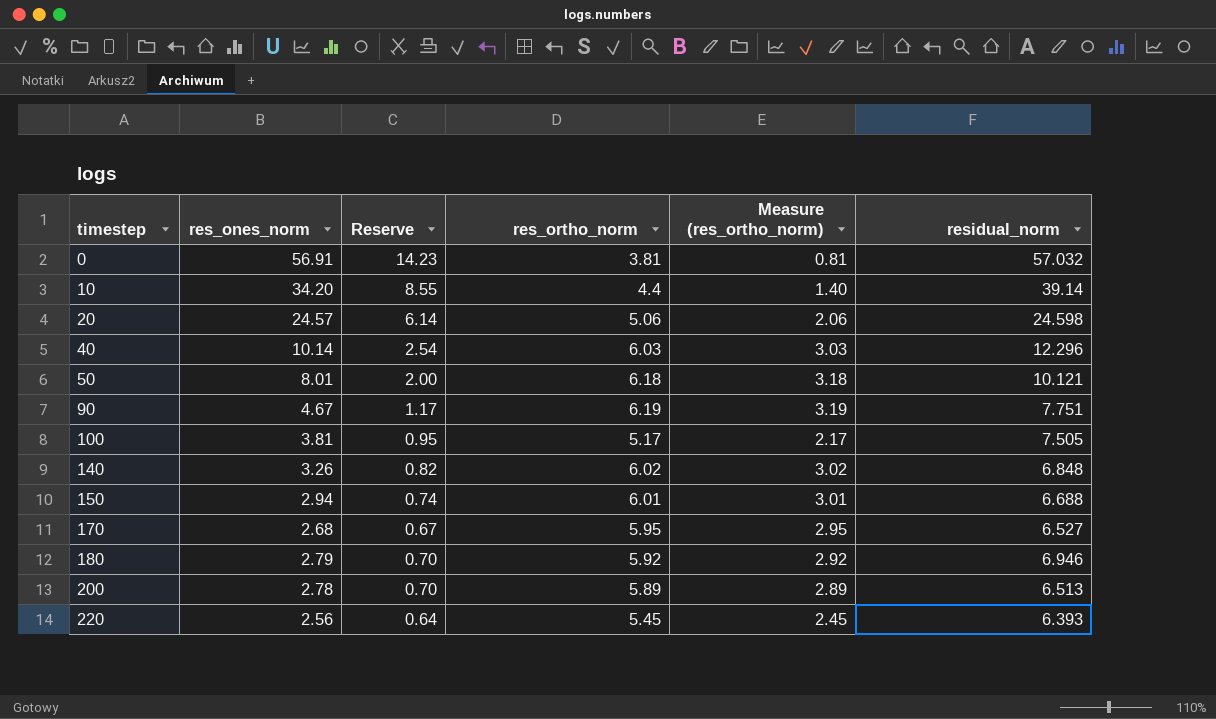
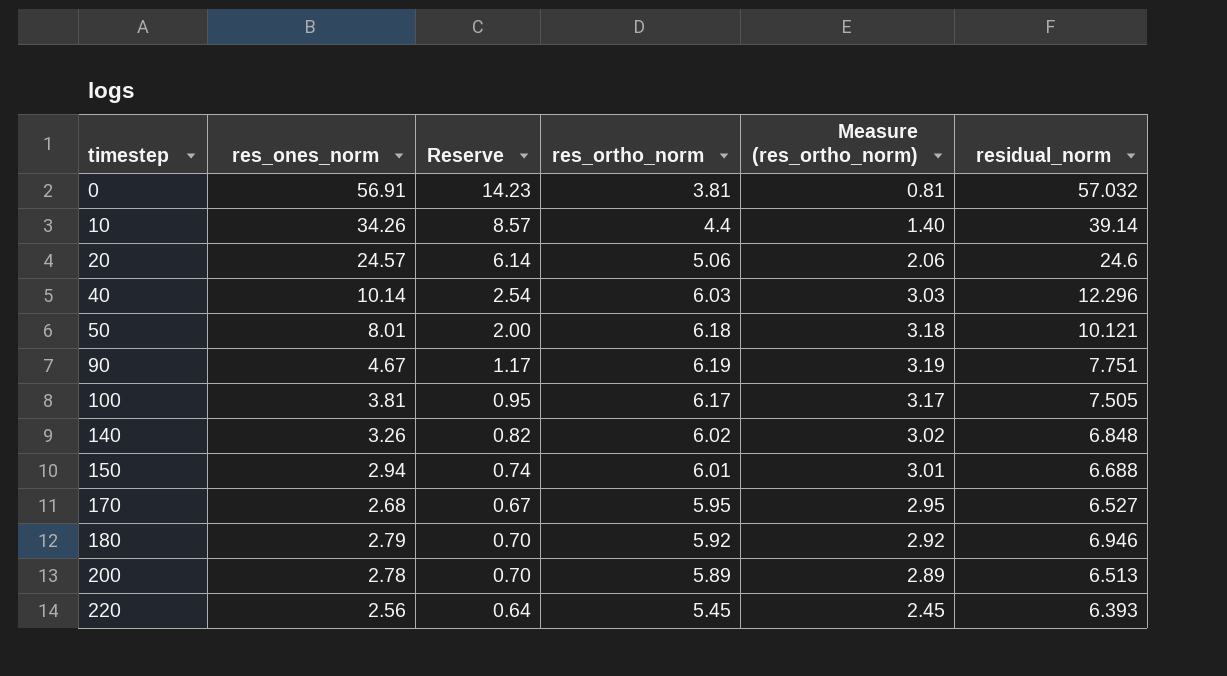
10 | res_ones_norm: 34.20 -> 34.26
10 | Reserve: 8.55 -> 8.57
20 | residual_norm: 24.598 -> 24.6
100 | res_ortho_norm: 5.17 -> 6.17
100 | Measure (res_ortho_norm): 2.17 -> 3.17

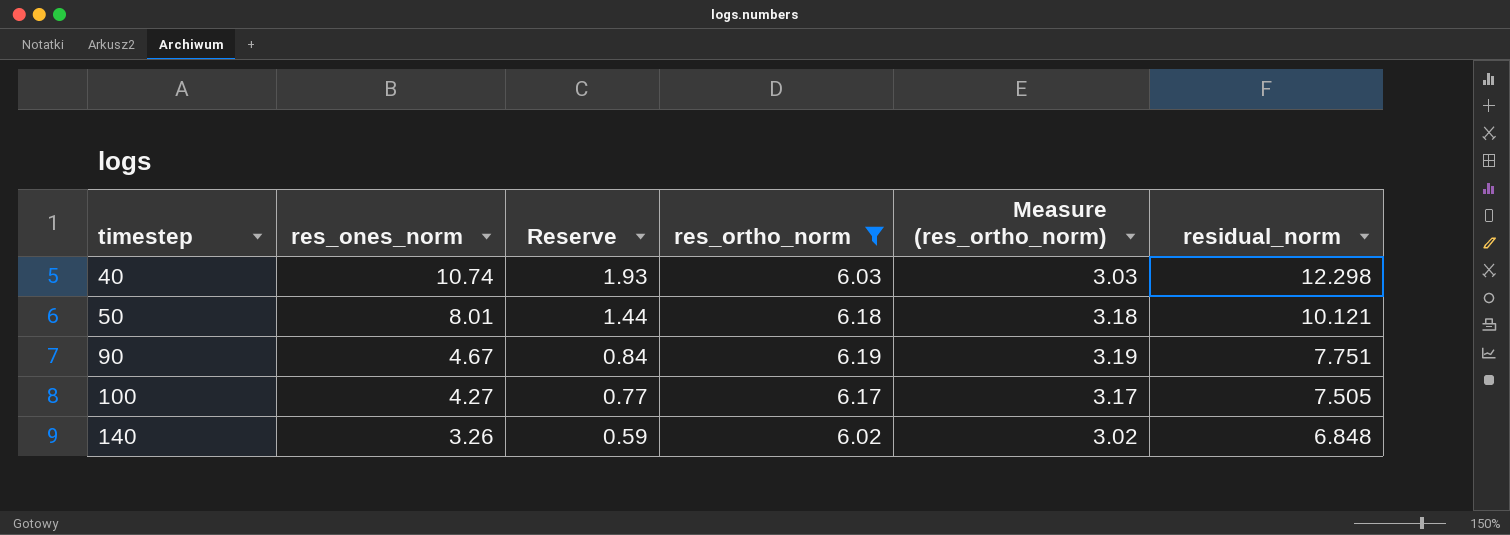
filter: none -> res_ortho_norm >= 6.02
column Reserve | formula: [res_ones_norm] * 0.25 -> [res_ones_norm] * 0.18
40 | res_ones_norm: 10.14 -> 10.74
40 | residual_norm: 12.296 -> 12.298
100 | res_ones_norm: 3.81 -> 4.27

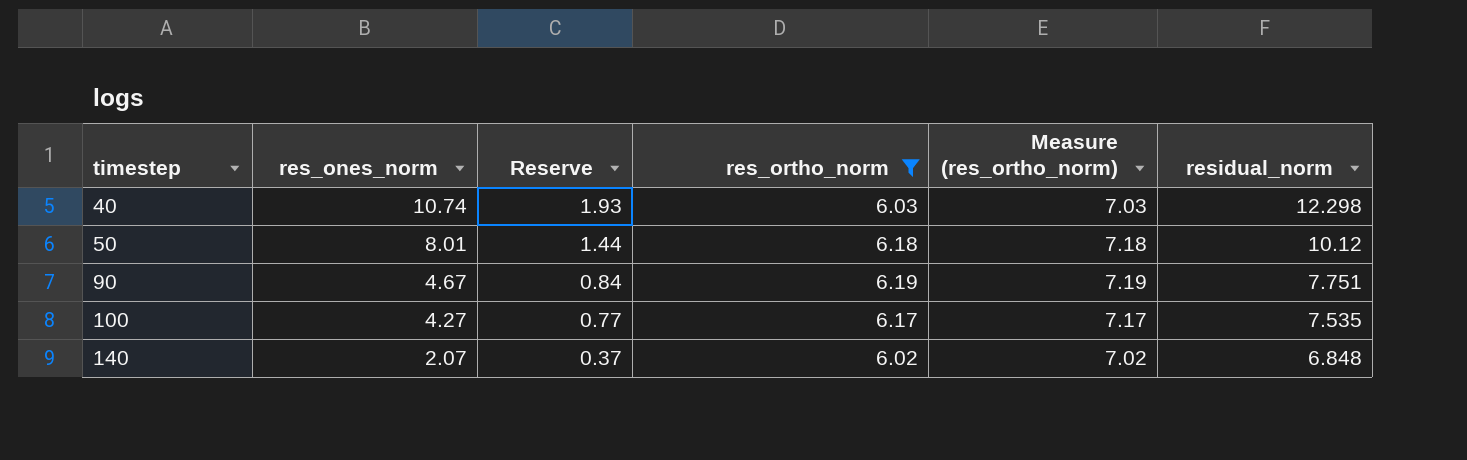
column Measure (res_ortho_norm) | formula: [res_ortho_norm] - 3 -> [res_ortho_norm] + 1
50 | residual_norm: 10.121 -> 10.12
100 | residual_norm: 7.505 -> 7.535
140 | res_ones_norm: 3.26 -> 2.07
140 | Reserve: 0.59 -> 0.37

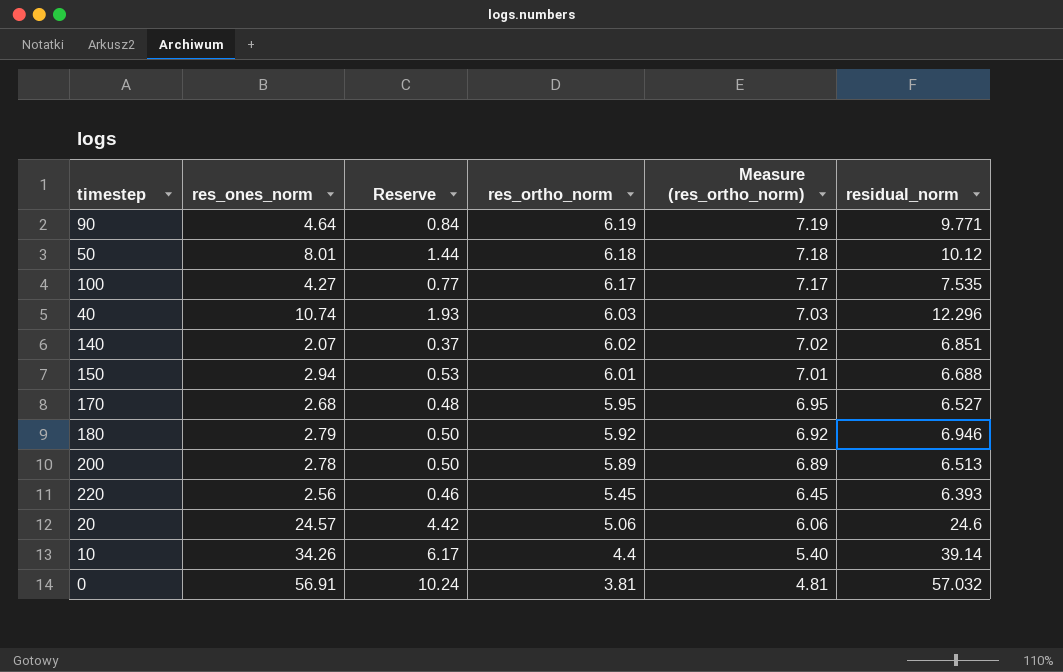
filter: res_ortho_norm >= 6.02 -> none
row order: timestep ascending -> res_ortho_norm descending
90 | res_ones_norm: 4.67 -> 4.64
90 | residual_norm: 7.751 -> 9.771
40 | residual_norm: 12.298 -> 12.296
140 | residual_norm: 6.848 -> 6.851

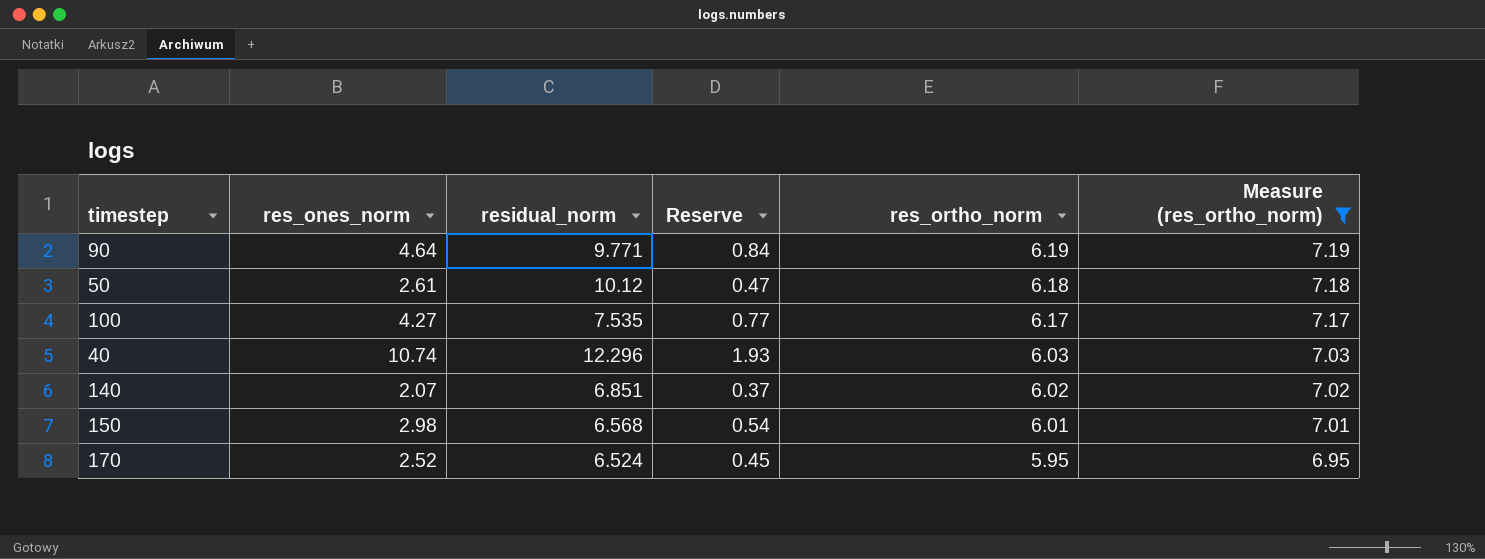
filter: none -> Measure (res_ortho_norm) >= 6.95
column residual_norm | position: 6 -> 3
50 | res_ones_norm: 8.01 -> 2.61
50 | Reserve: 1.44 -> 0.47
150 | res_ones_norm: 2.94 -> 2.98
150 | residual_norm: 6.688 -> 6.568
150 | Reserve: 0.53 -> 0.54
170 | res_ones_norm: 2.68 -> 2.52
170 | residual_norm: 6.527 -> 6.524
170 | Reserve: 0.48 -> 0.45

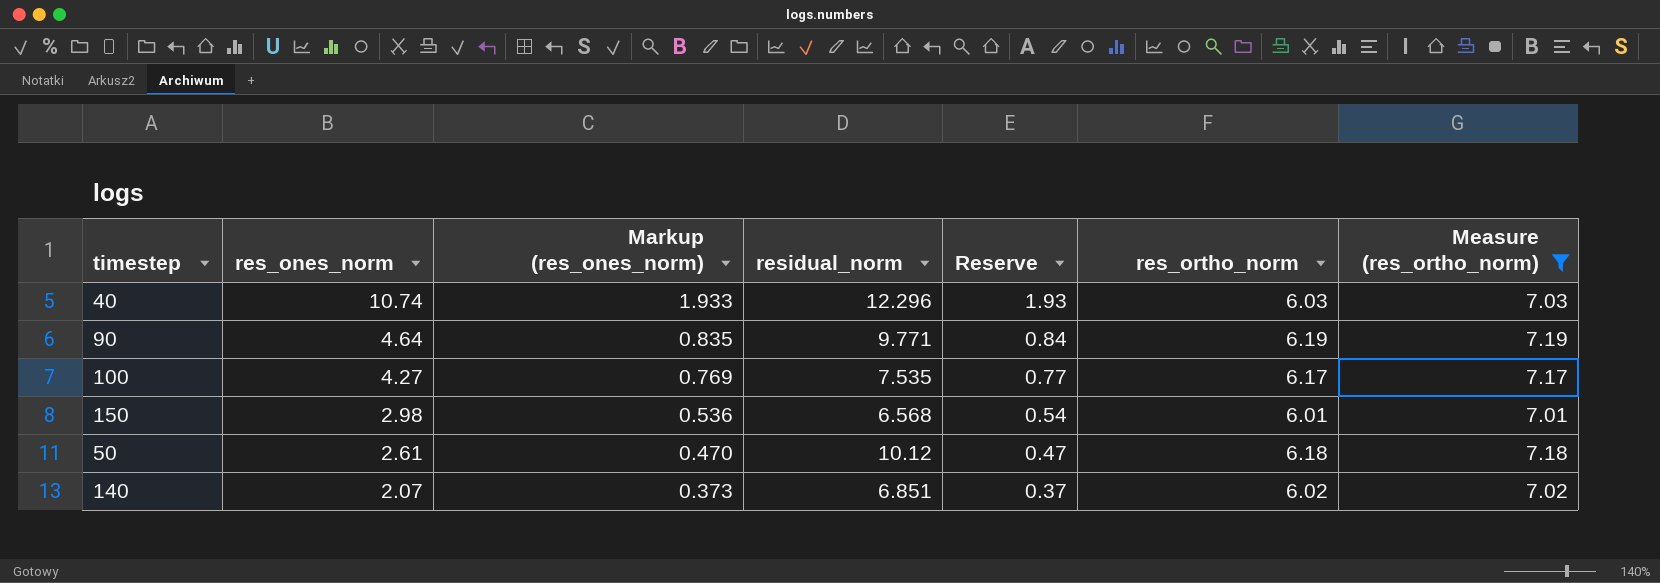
row order: res_ortho_norm descending -> res_ones_norm descending
column Markup (res_ones_norm) | formula: none -> [res_ones_norm] * 0.18
row 170: 2.52 | 6.524 | 0.45 | 5.95 | 6.95 -> none

